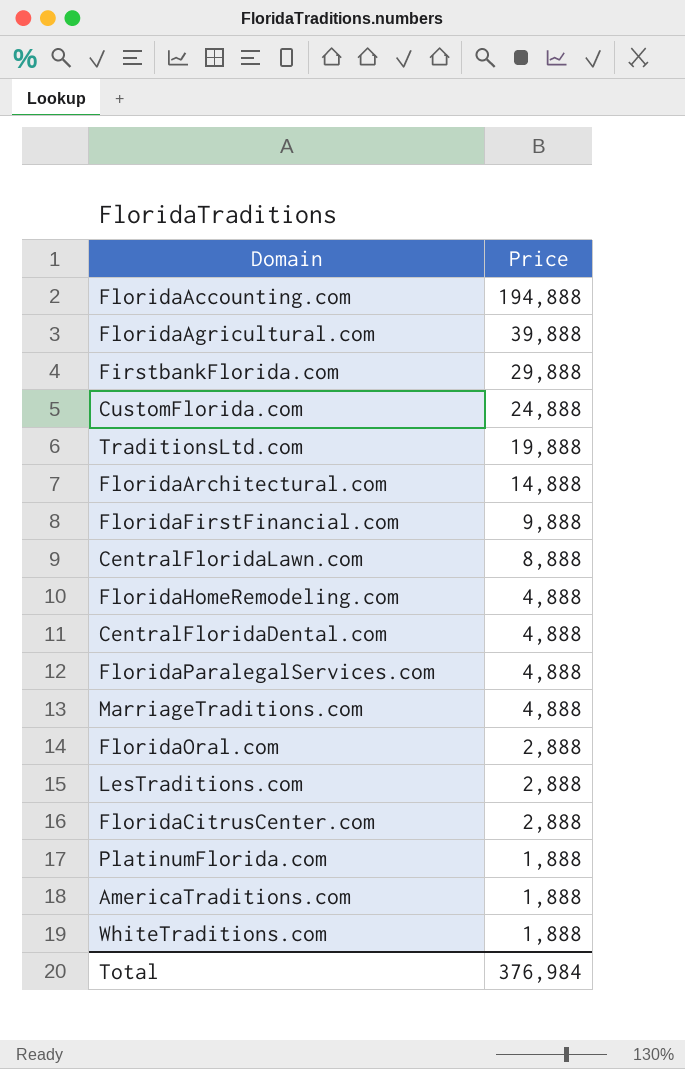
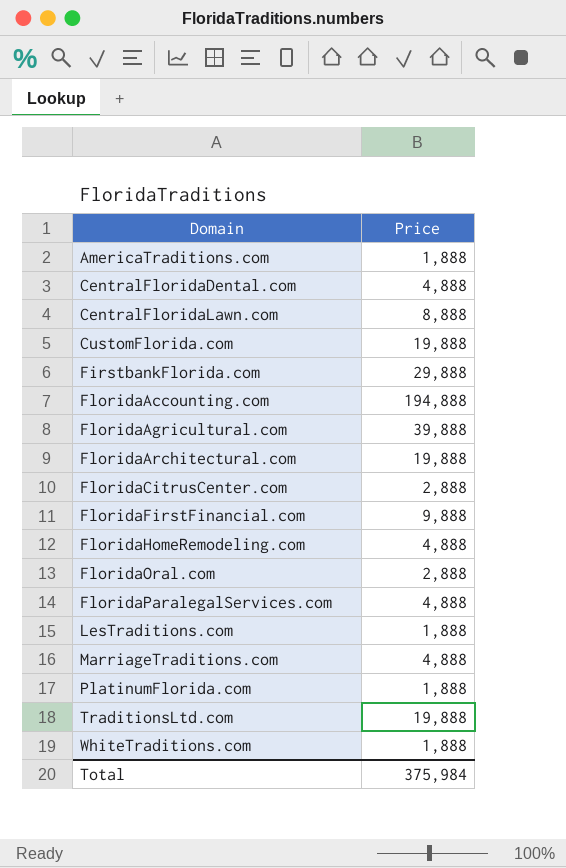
row order: Price descending -> Domain ascending
CustomFlorida.com | Price: 24,888 -> 19,888
FloridaArchitectural.com | Price: 14,888 -> 19,888
LesTraditions.com | Price: 2,888 -> 1,888
Total | Price: 376,984 -> 375,984

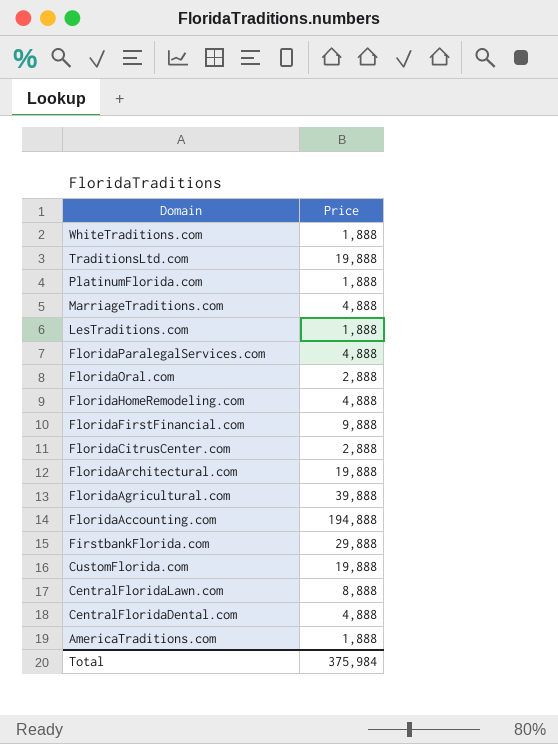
row order: Domain ascending -> Domain descending

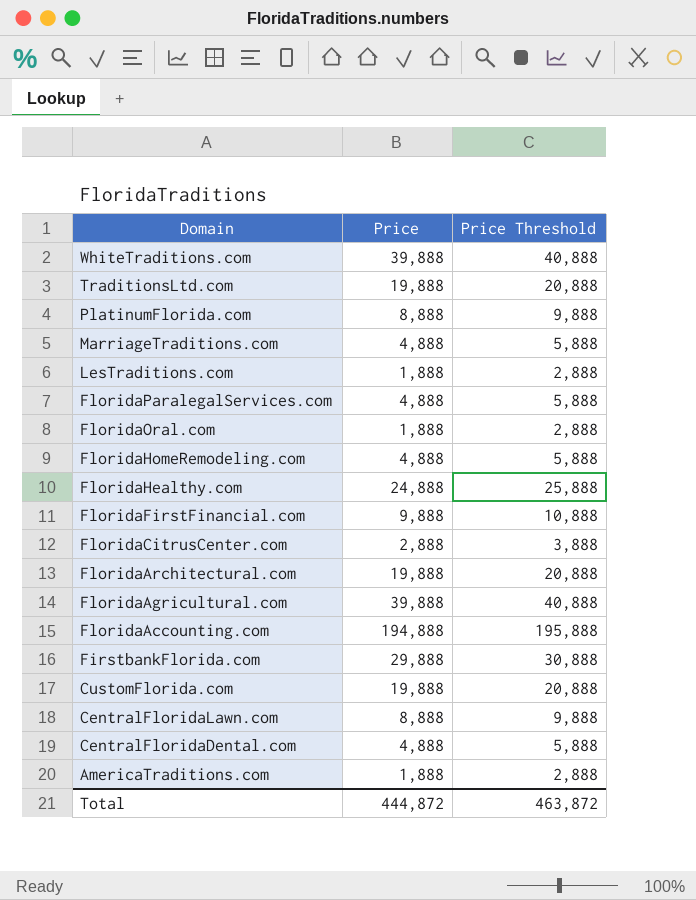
column Price Threshold | formula: none -> [Price] + 1000
WhiteTraditions.com | Price: 1,888 -> 39,888
PlatinumFlorida.com | Price: 1,888 -> 8,888
FloridaOral.com | Price: 2,888 -> 1,888
row FloridaHealthy.com: none -> 24,888 | 25,888
Total | Price: 375,984 -> 444,872

